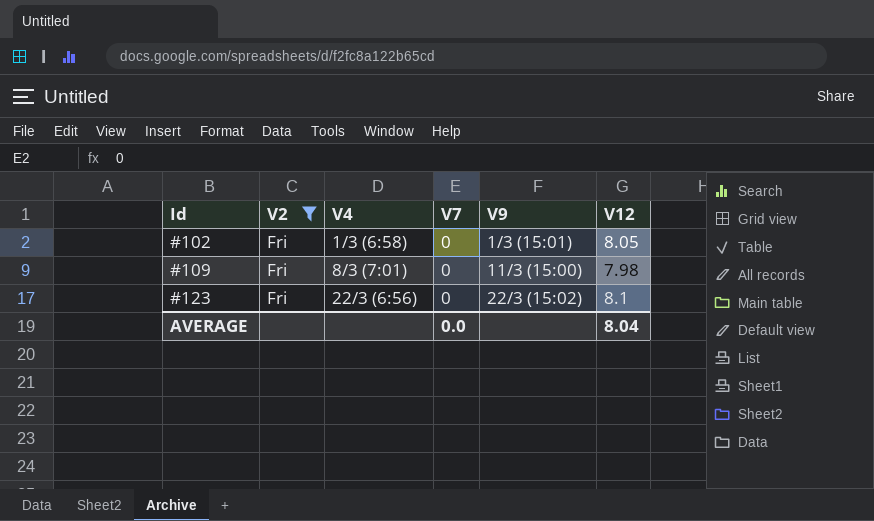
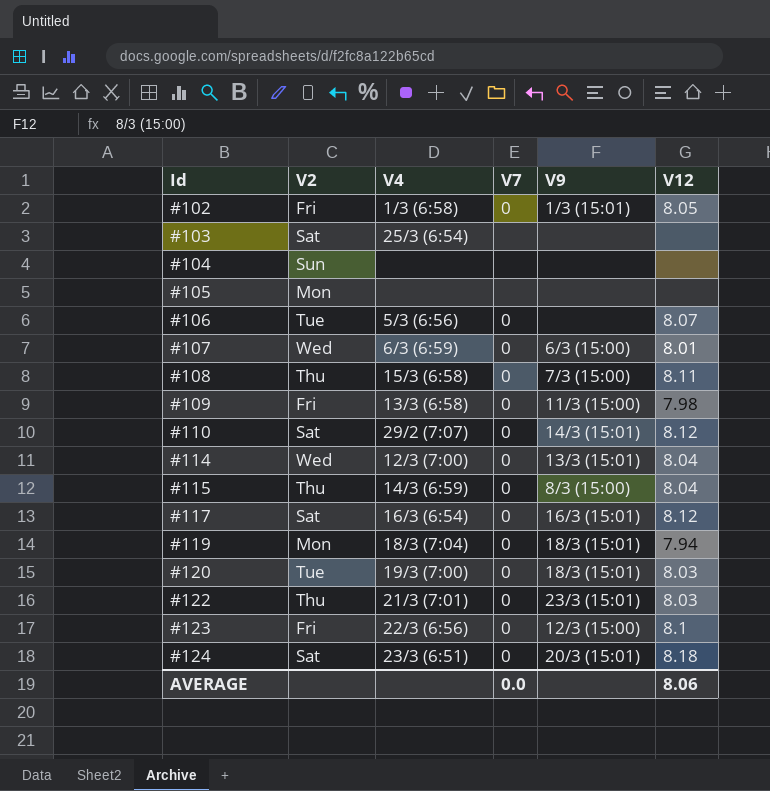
filter: V2 = Fri -> none
#109 | V4: 8/3 (7:01) -> 13/3 (6:58)
#123 | V9: 22/3 (15:02) -> 12/3 (15:00)
AVERAGE | V12: 8.04 -> 8.06

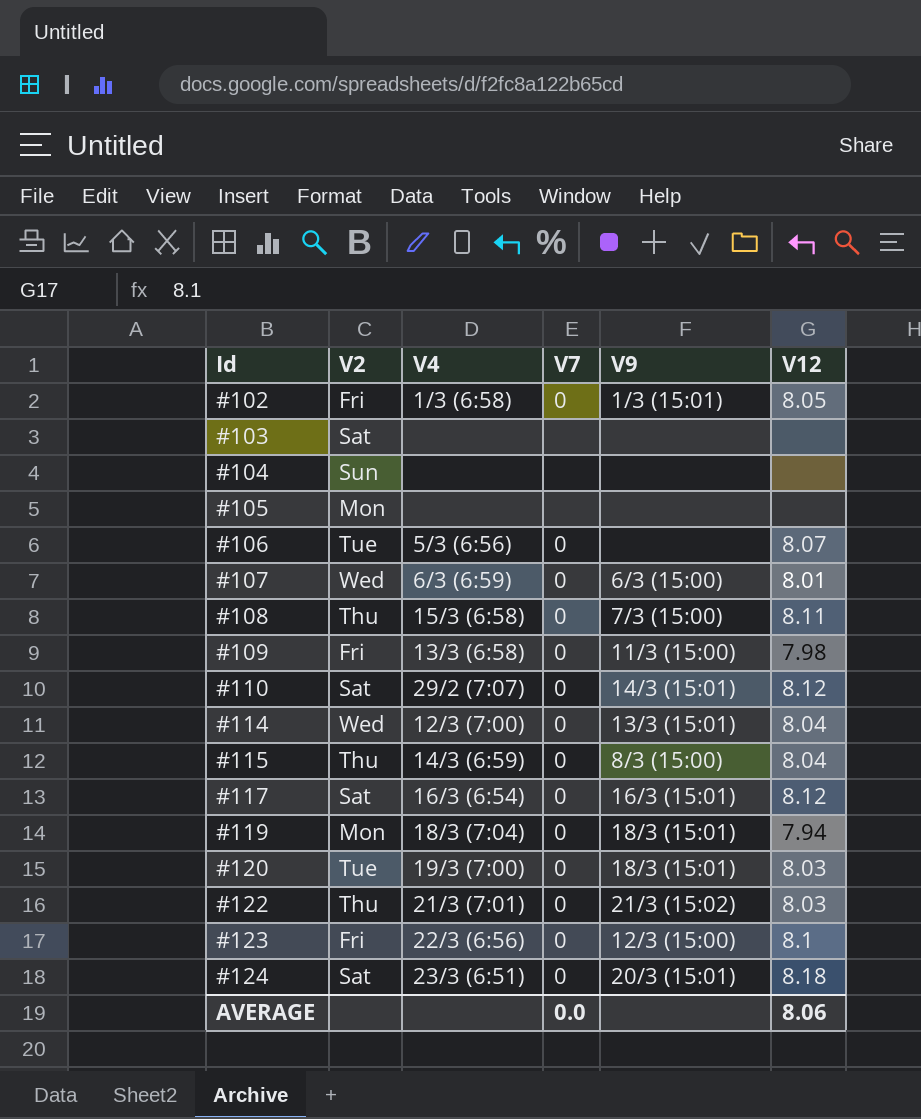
#103 | V4: 25/3 (6:54) -> none
#122 | V9: 23/3 (15:01) -> 21/3 (15:02)

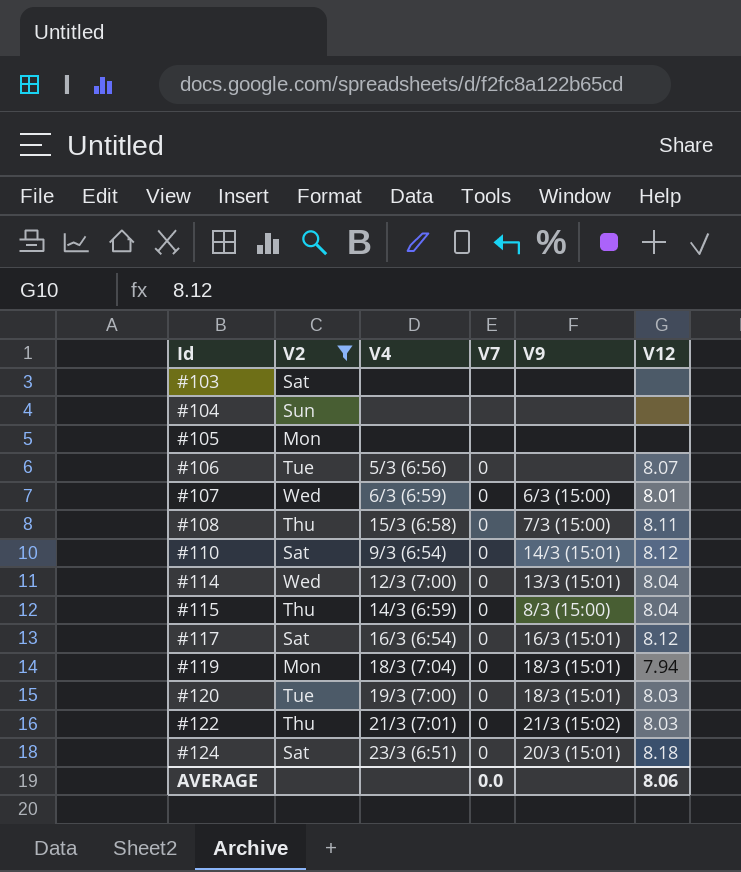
filter: none -> V2 != Fri
#110 | V4: 29/2 (7:07) -> 9/3 (6:54)

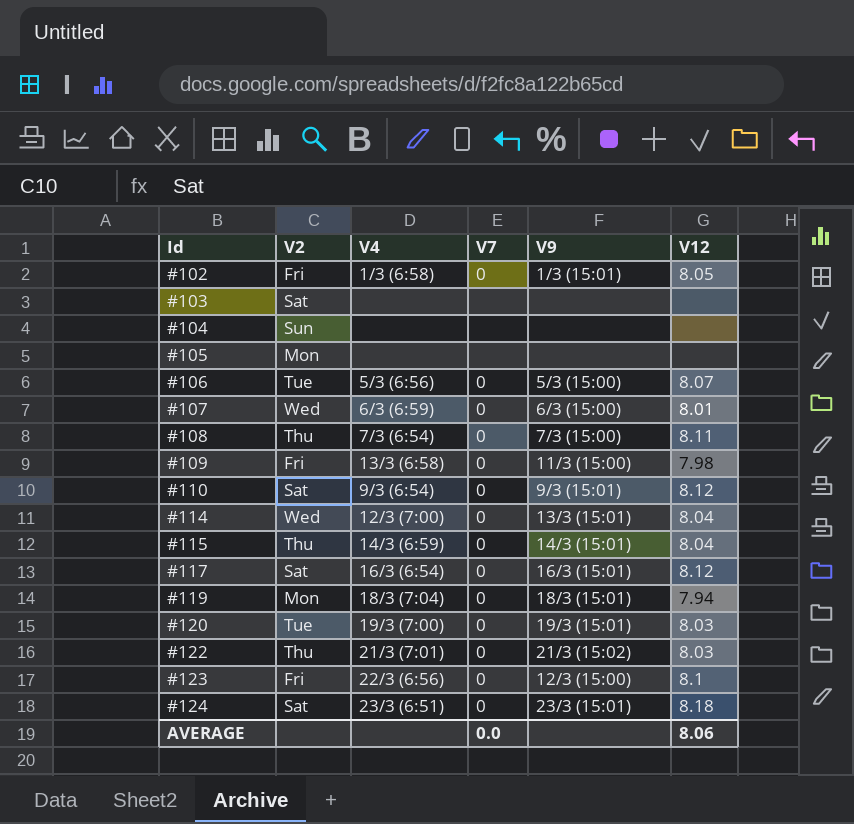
filter: V2 != Fri -> none
#106 | V9: none -> 5/3 (15:00)
#108 | V4: 15/3 (6:58) -> 7/3 (6:54)
#110 | V9: 14/3 (15:01) -> 9/3 (15:01)
#115 | V9: 8/3 (15:00) -> 14/3 (15:01)
#120 | V9: 18/3 (15:01) -> 19/3 (15:01)
#124 | V9: 20/3 (15:01) -> 23/3 (15:01)

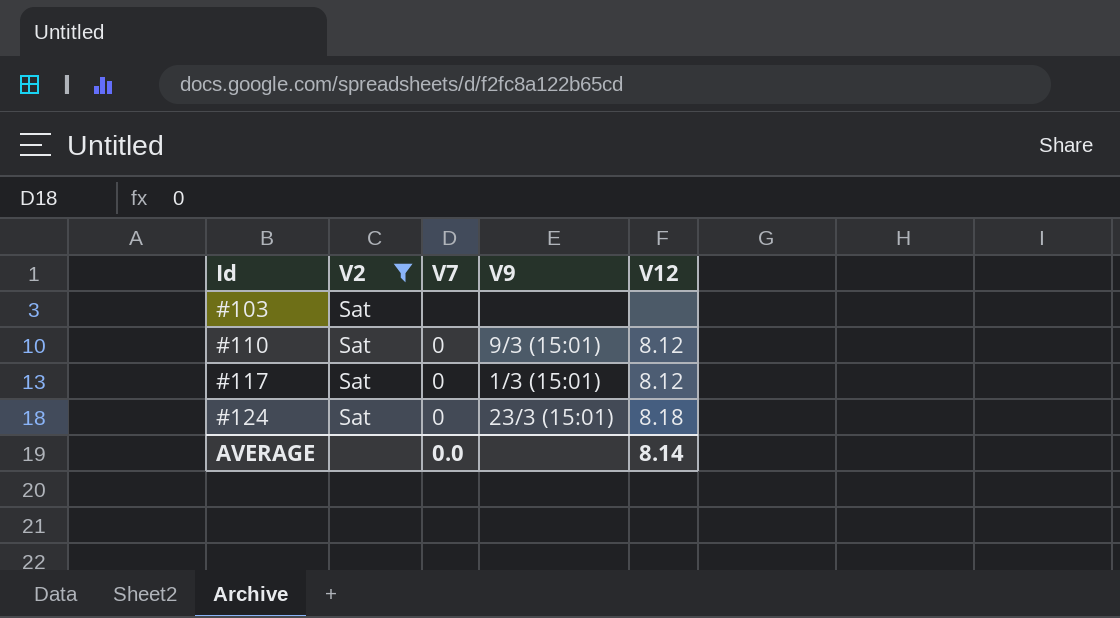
filter: none -> V2 = Sat
column V4 | position: 3 -> none
#117 | V9: 16/3 (15:01) -> 1/3 (15:01)
AVERAGE | V12: 8.06 -> 8.14

